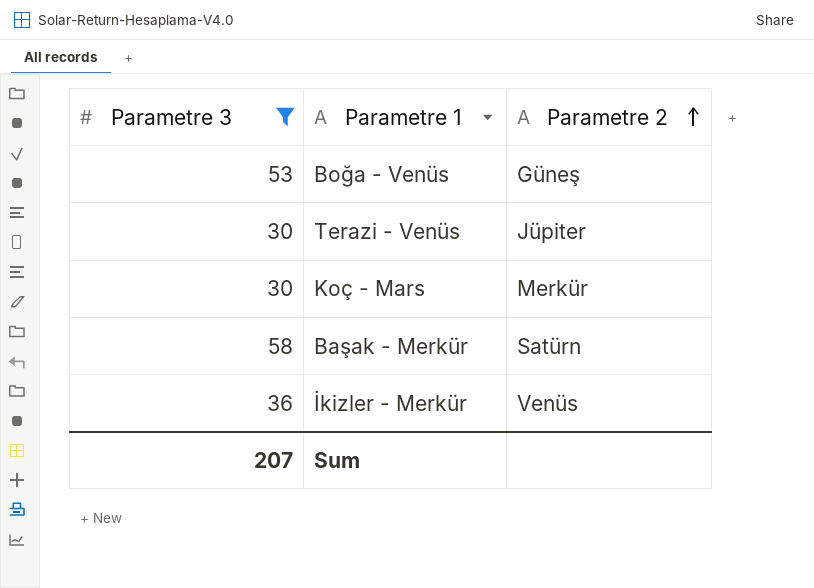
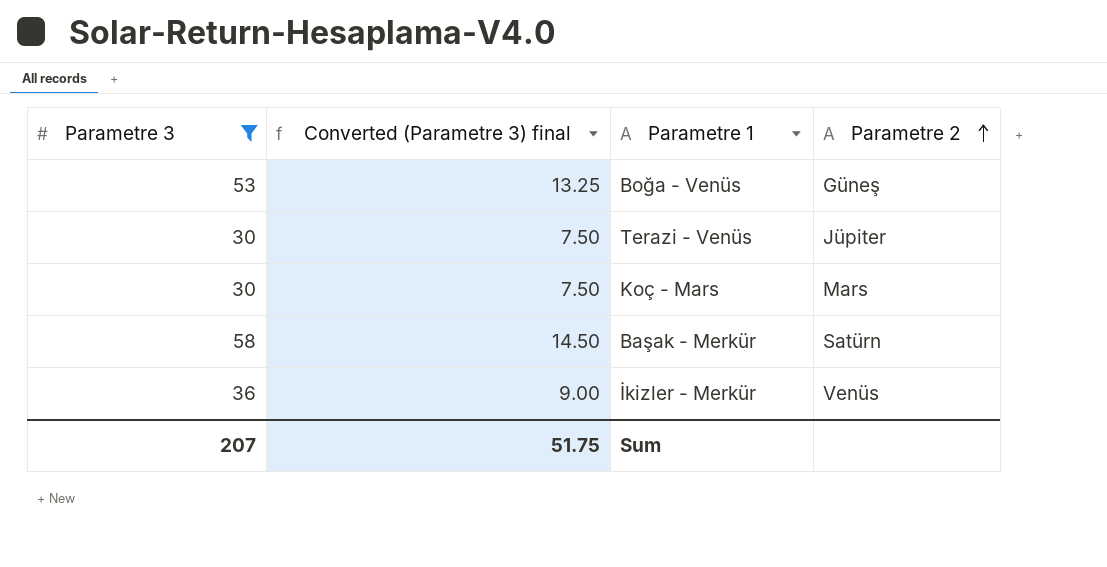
column Converted (Parametre 3) final | formula: none -> [Parametre 3] * 0.25
Koç - Mars | Parametre 2: Merkür -> Mars

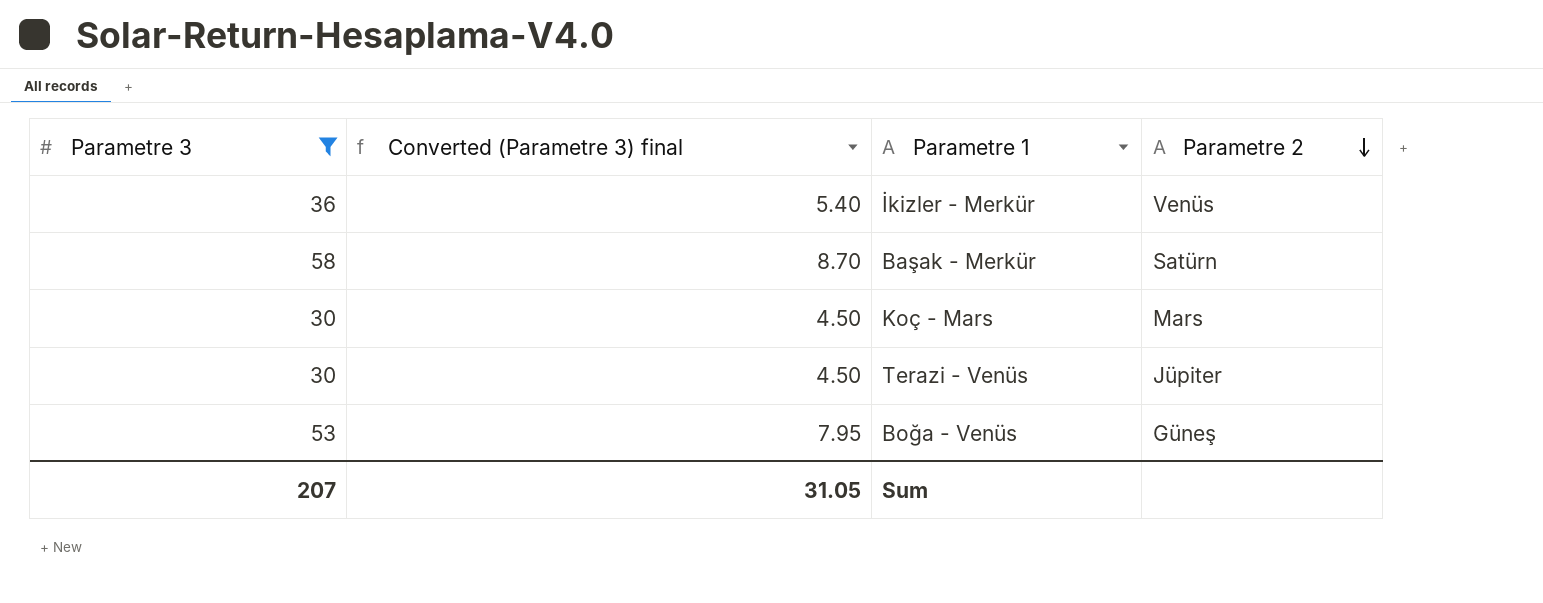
row order: Parametre 2 ascending -> Parametre 2 descending
column Converted (Parametre 3) final | formula: [Parametre 3] * 0.25 -> [Parametre 3] * 0.15
Sum | Converted (Parametre 3) final: 51.75 -> 31.05

